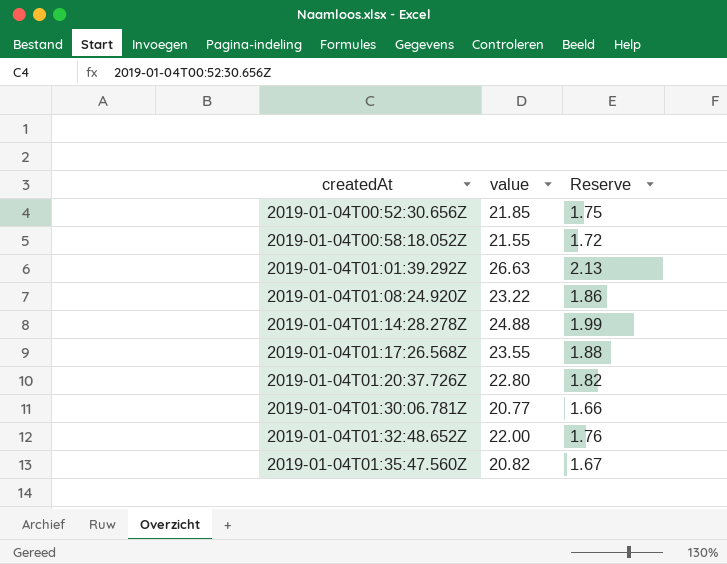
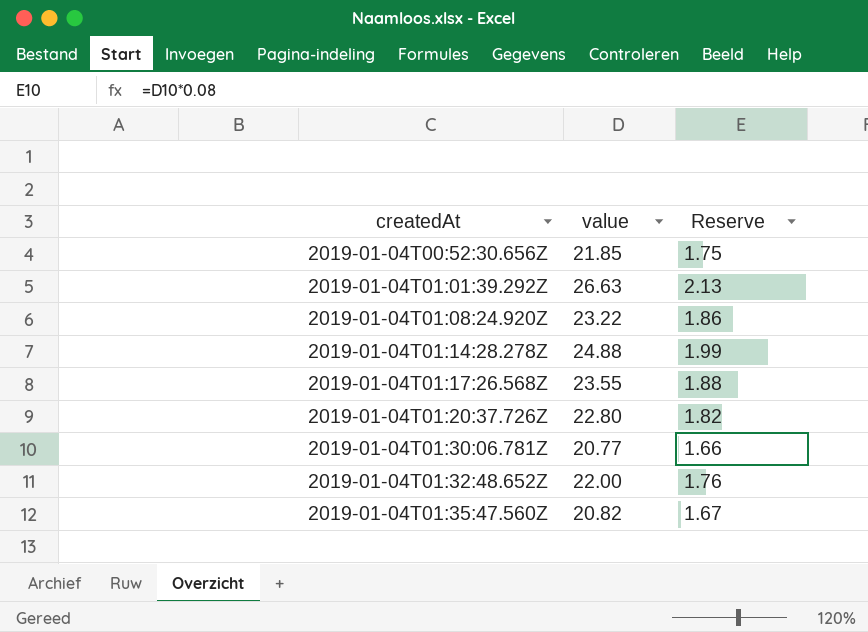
row 2019-01-04T00:58:18.052Z: 21.55 | 1.72 -> none

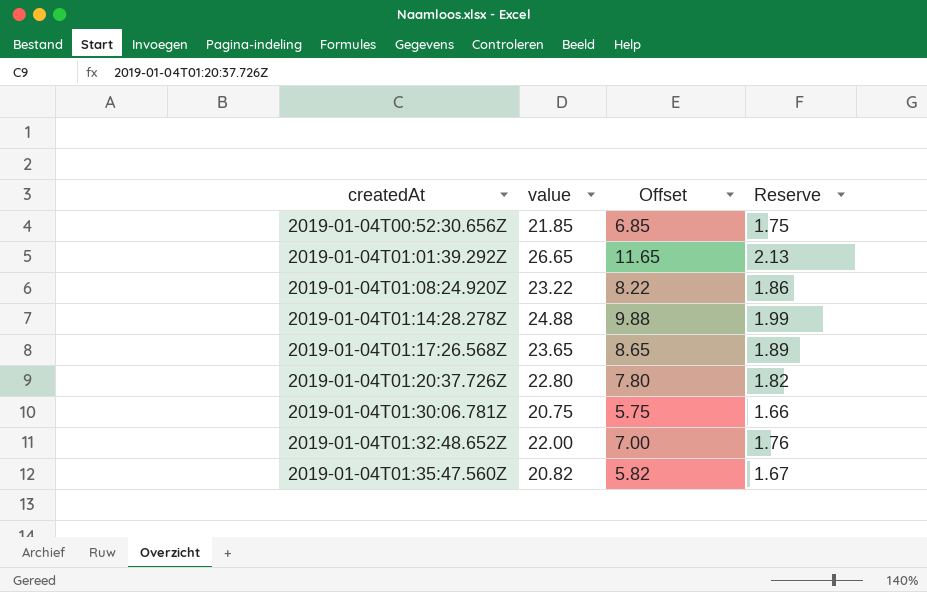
column Offset | formula: none -> [value] - 15
2019-01-04T01:01:39.292Z | value: 26.63 -> 26.65
2019-01-04T01:17:26.568Z | value: 23.55 -> 23.65
2019-01-04T01:17:26.568Z | Reserve: 1.88 -> 1.89
2019-01-04T01:30:06.781Z | value: 20.77 -> 20.75

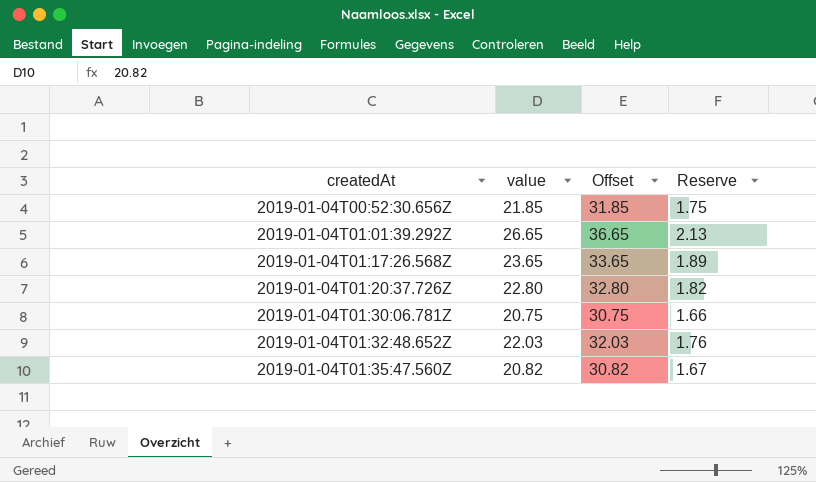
column Offset | formula: [value] - 15 -> [value] + 10
row 2019-01-04T01:08:24.920Z: 23.22 | 8.22 | 1.86 -> none
row 2019-01-04T01:14:28.278Z: 24.88 | 9.88 | 1.99 -> none
2019-01-04T01:32:48.652Z | value: 22.00 -> 22.03

